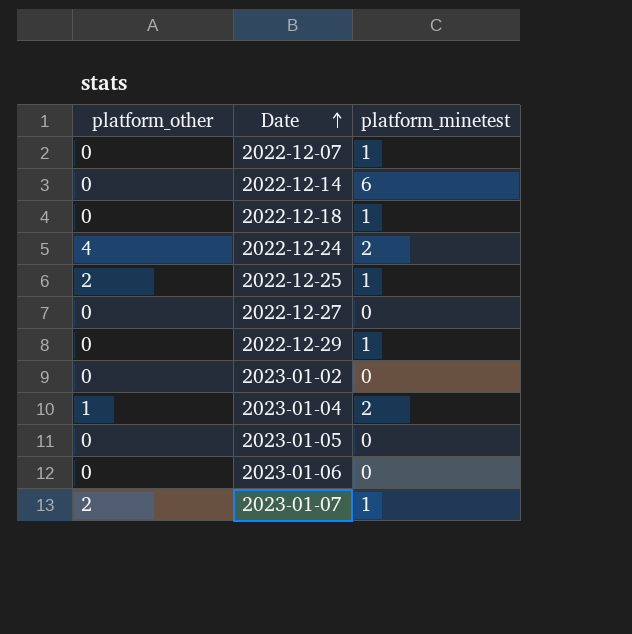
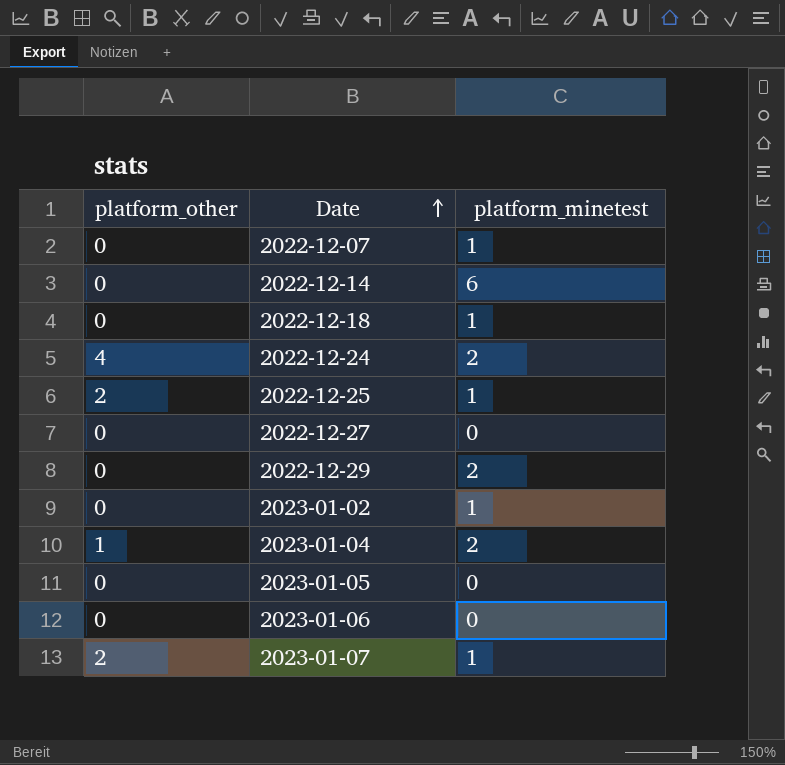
2022-12-29 | platform_minetest: 1 -> 2
2023-01-02 | platform_minetest: 0 -> 1

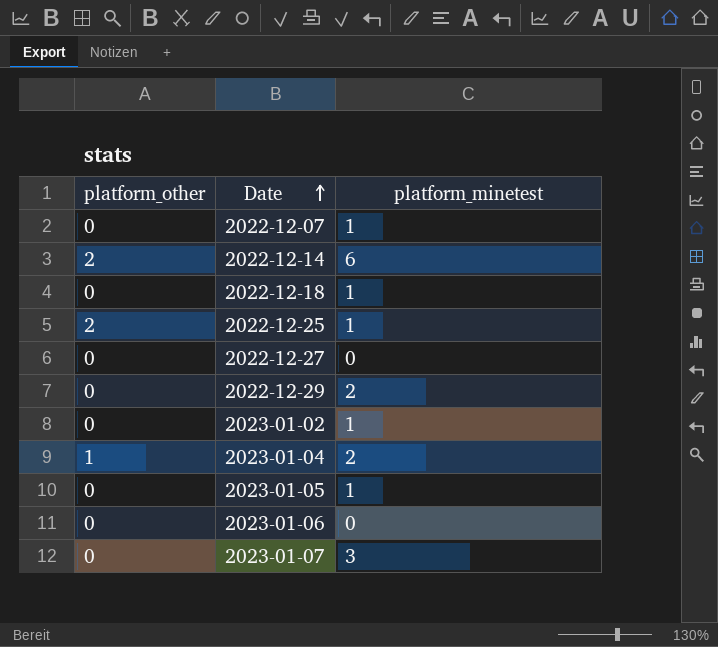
row 2022-12-24: 4 | 2 -> none
2022-12-14 | platform_other: 0 -> 2
2023-01-05 | platform_minetest: 0 -> 1
2023-01-07 | platform_other: 2 -> 0
2023-01-07 | platform_minetest: 1 -> 3

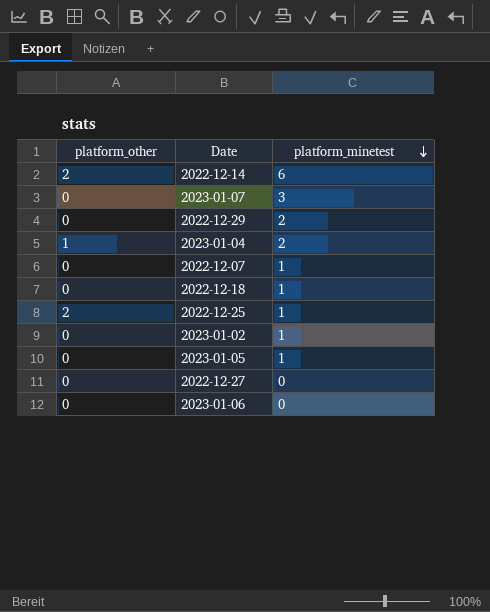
row order: Date ascending -> platform_minetest descending

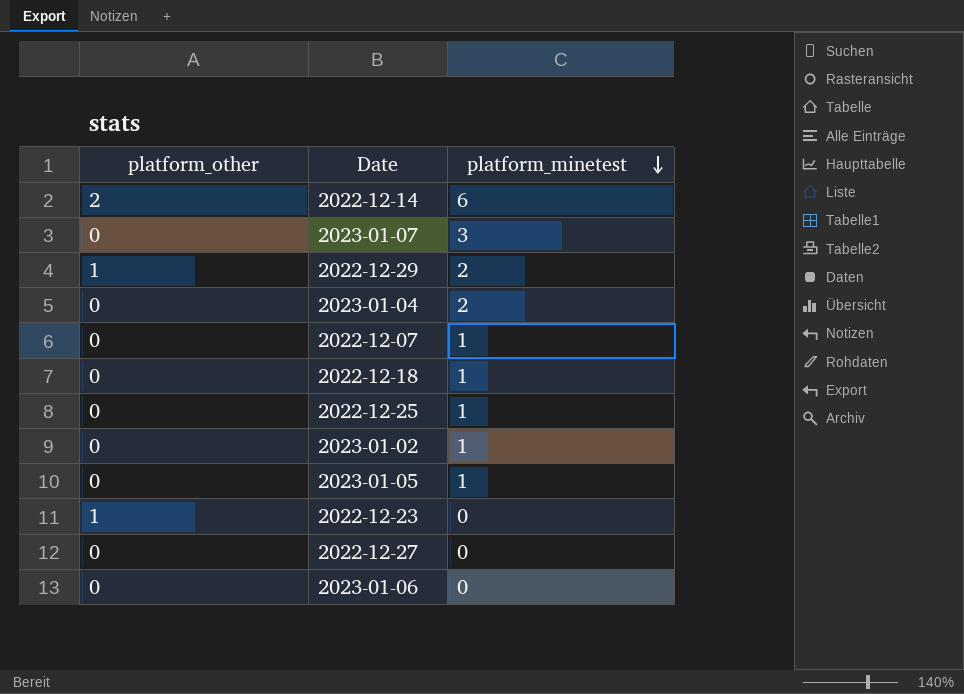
2022-12-29 | platform_other: 0 -> 1
2023-01-04 | platform_other: 1 -> 0
2022-12-25 | platform_other: 2 -> 0
row 2022-12-23: none -> 1 | 0

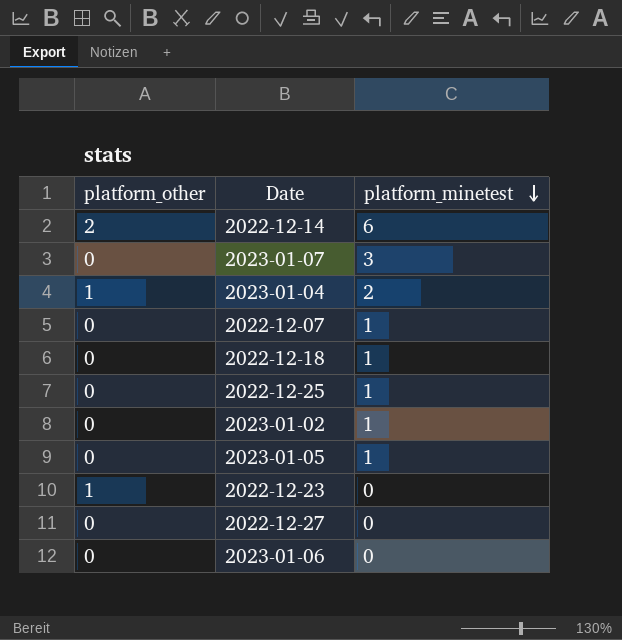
row 2022-12-29: 1 | 2 -> none
2023-01-04 | platform_other: 0 -> 1

